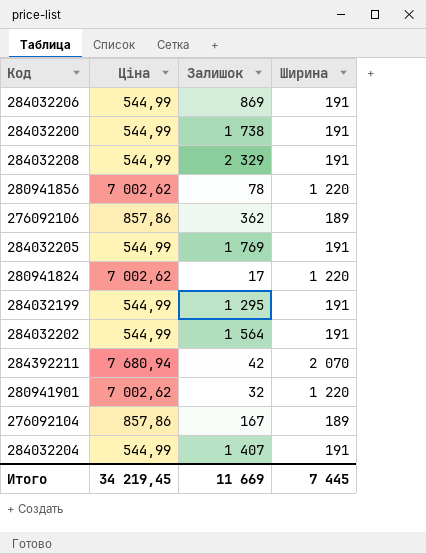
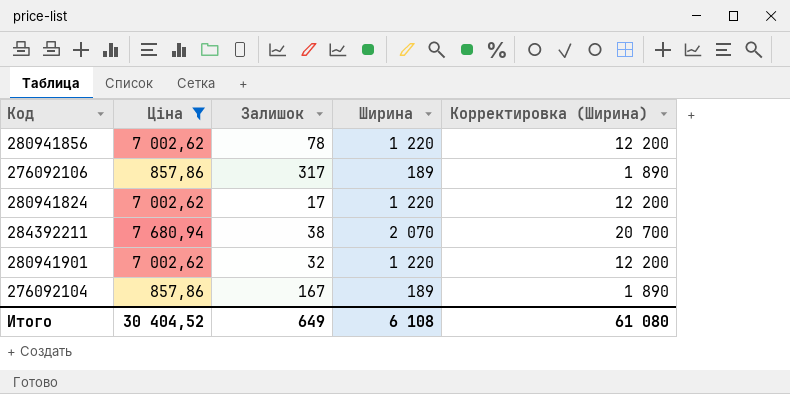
filter: none -> Ціна != 544,99
column Корректировка (Ширина) | formula: none -> [Ширина] * 10
276092106 | Залишок: 362 -> 317
284392211 | Залишок: 42 -> 38
Итого | Ціна: 34 219,45 -> 30 404,52
Итого | Залишок: 11 669 -> 649
Итого | Ширина: 7 445 -> 6 108

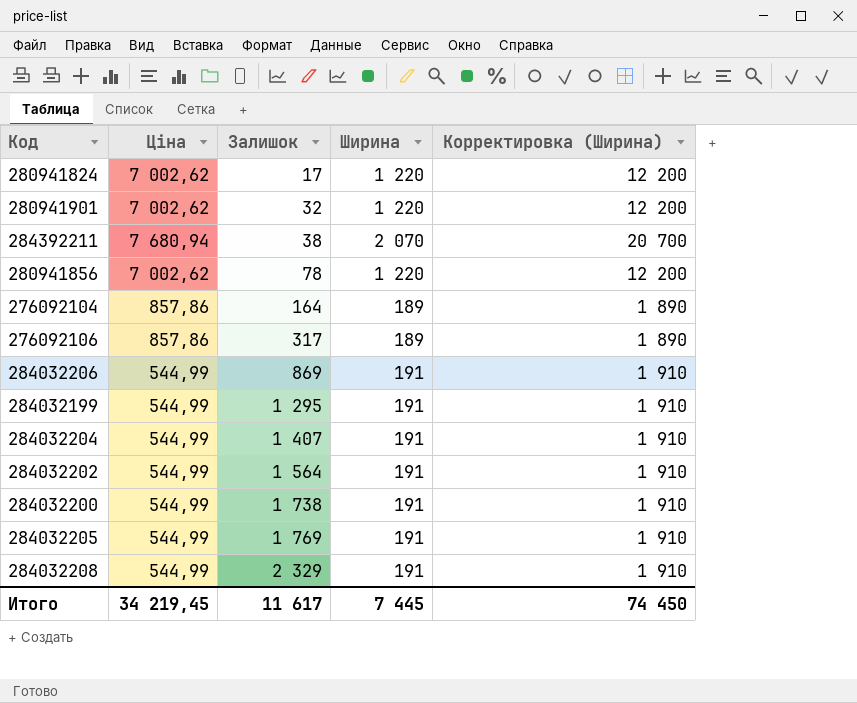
filter: Ціна != 544,99 -> none
row order: none -> Залишок ascending
276092104 | Залишок: 167 -> 164
Итого | Ціна: 30 404,52 -> 34 219,45
Итого | Залишок: 649 -> 11 617
Итого | Ширина: 6 108 -> 7 445
Итого | Корректировка (Ширина): 61 080 -> 74 450

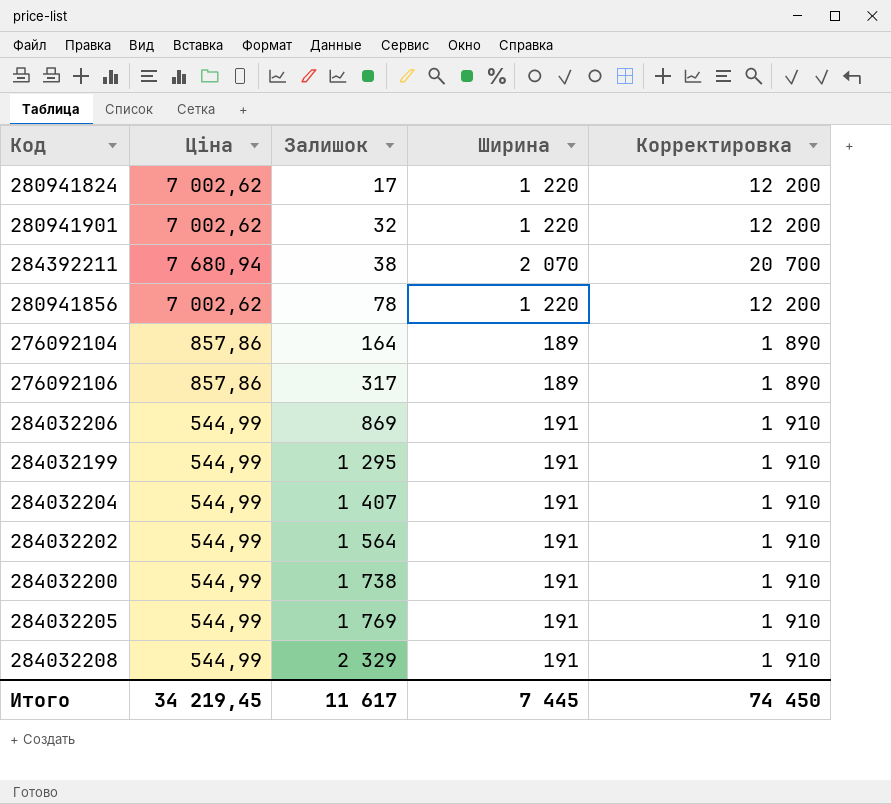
column name: Корректировка (Ширина) -> Корректировка

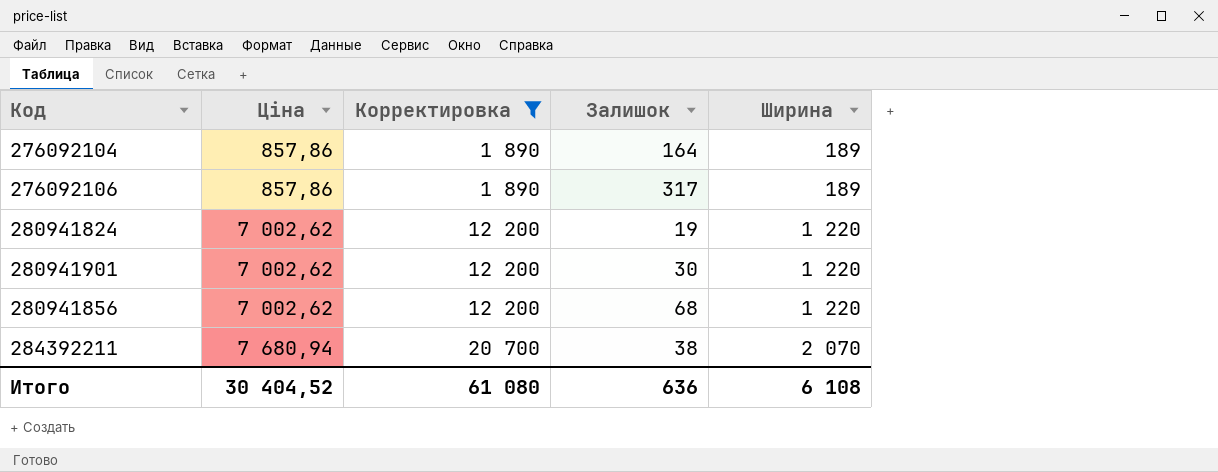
filter: none -> Корректировка != 1 910
row order: Залишок ascending -> Ціна ascending
column Корректировка | position: 5 -> 3
280941824 | Залишок: 17 -> 19
280941901 | Залишок: 32 -> 30
280941856 | Залишок: 78 -> 68
Итого | Ціна: 34 219,45 -> 30 404,52
Итого | Корректировка: 74 450 -> 61 080
Итого | Залишок: 11 617 -> 636
Итого | Ширина: 7 445 -> 6 108

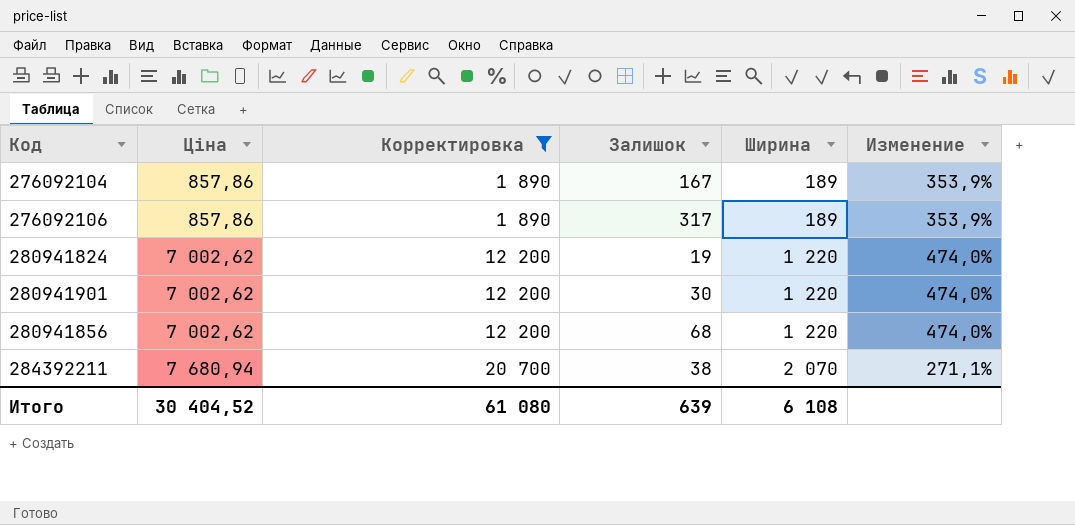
column Изменение | formula: none -> ([Ціна] - [Ширина]) / [Ширина]
276092104 | Залишок: 164 -> 167
Итого | Залишок: 636 -> 639

